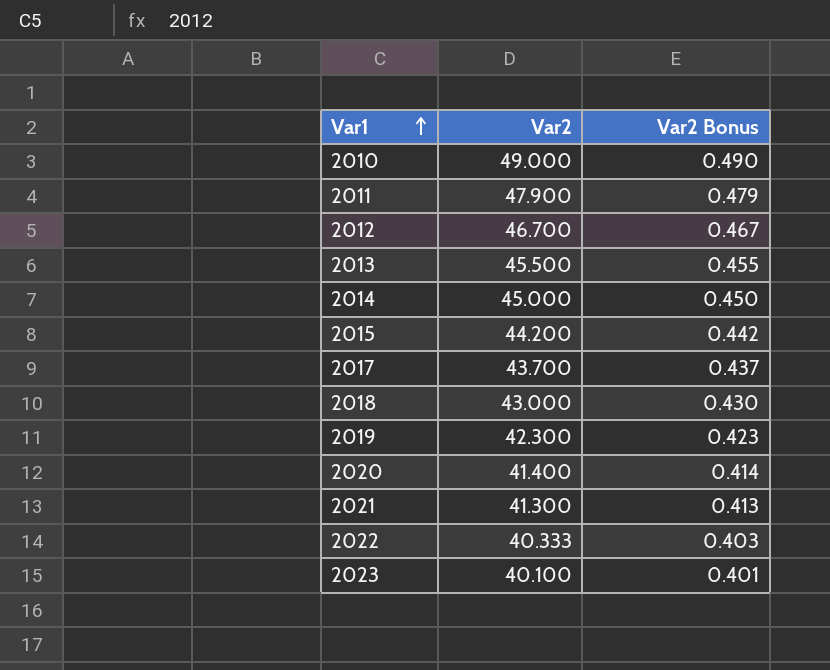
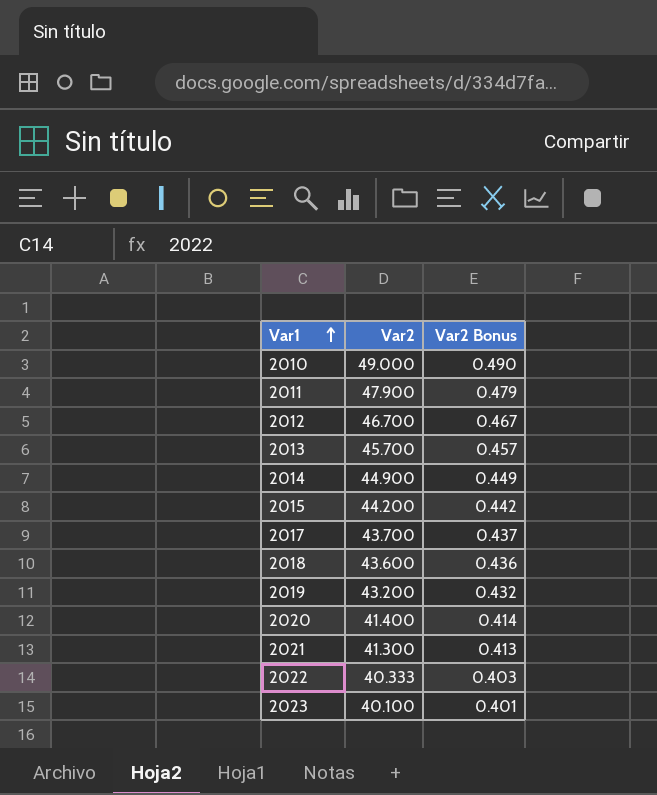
2013 | Var2: 45.500 -> 45.700
2013 | Var2 Bonus: 0.455 -> 0.457
2014 | Var2: 45.000 -> 44.900
2014 | Var2 Bonus: 0.450 -> 0.449
2018 | Var2: 43.000 -> 43.600
2018 | Var2 Bonus: 0.430 -> 0.436
2019 | Var2: 42.300 -> 43.200
2019 | Var2 Bonus: 0.423 -> 0.432

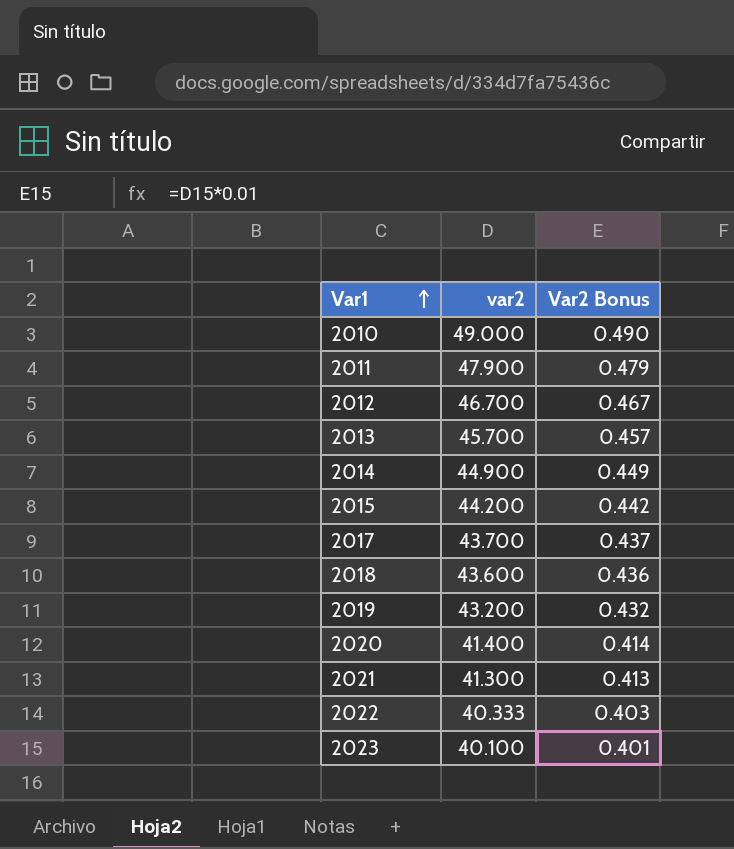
column name: Var2 -> var2

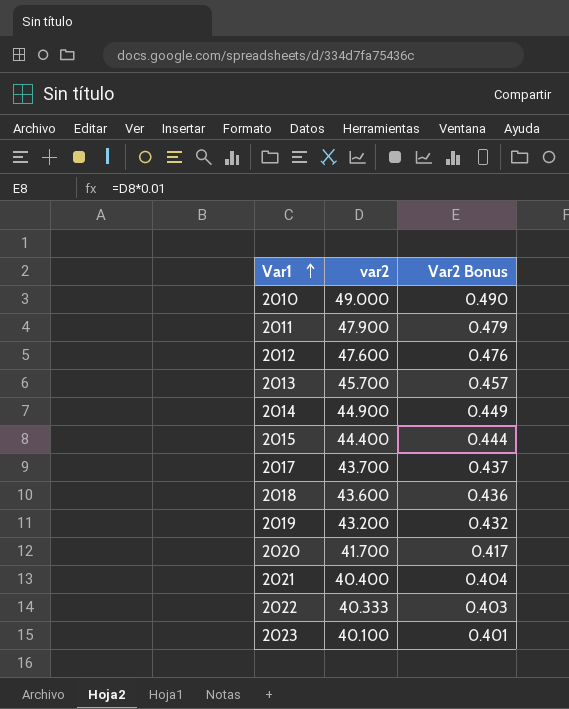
2012 | var2: 46.700 -> 47.600
2012 | Var2 Bonus: 0.467 -> 0.476
2015 | var2: 44.200 -> 44.400
2015 | Var2 Bonus: 0.442 -> 0.444
2020 | var2: 41.400 -> 41.700
2020 | Var2 Bonus: 0.414 -> 0.417
2021 | var2: 41.300 -> 40.400
2021 | Var2 Bonus: 0.413 -> 0.404

